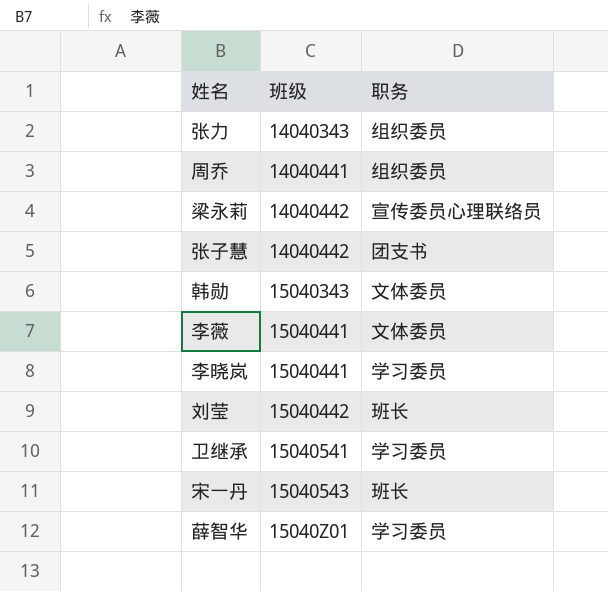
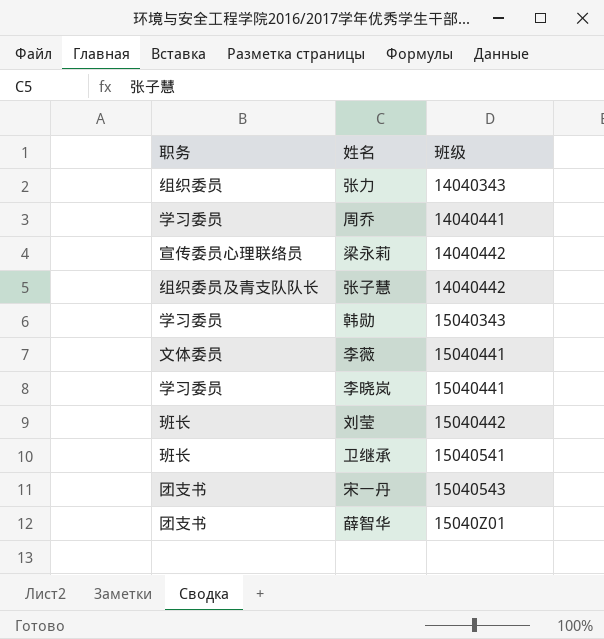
column 职务 | position: 3 -> 1
周乔 | 职务: 组织委员 -> 学习委员
张子慧 | 职务: 团支书 -> 组织委员及青支队队长
韩勋 | 职务: 文体委员 -> 学习委员
卫继承 | 职务: 学习委员 -> 班长
宋一丹 | 职务: 班长 -> 团支书
薛智华 | 职务: 学习委员 -> 团支书

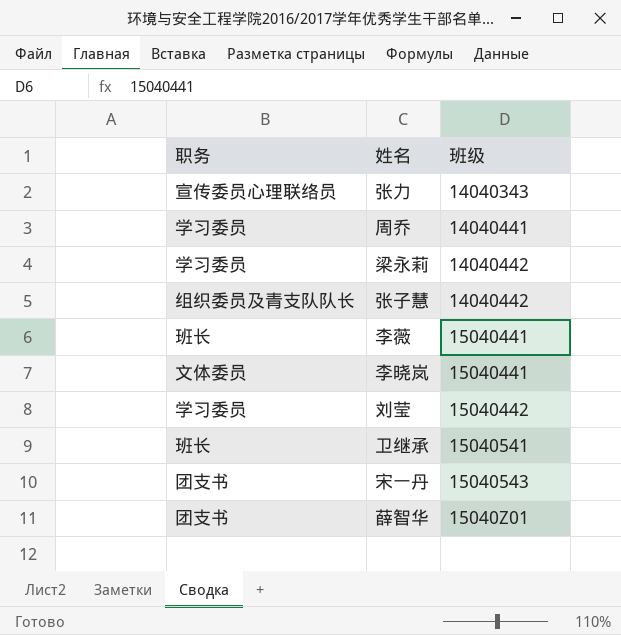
row 韩勋: 学习委员 | 15040343 -> none
张力 | 职务: 组织委员 -> 宣传委员心理联络员
梁永莉 | 职务: 宣传委员心理联络员 -> 学习委员
李薇 | 职务: 文体委员 -> 班长
李晓岚 | 职务: 学习委员 -> 文体委员
刘莹 | 职务: 班长 -> 学习委员

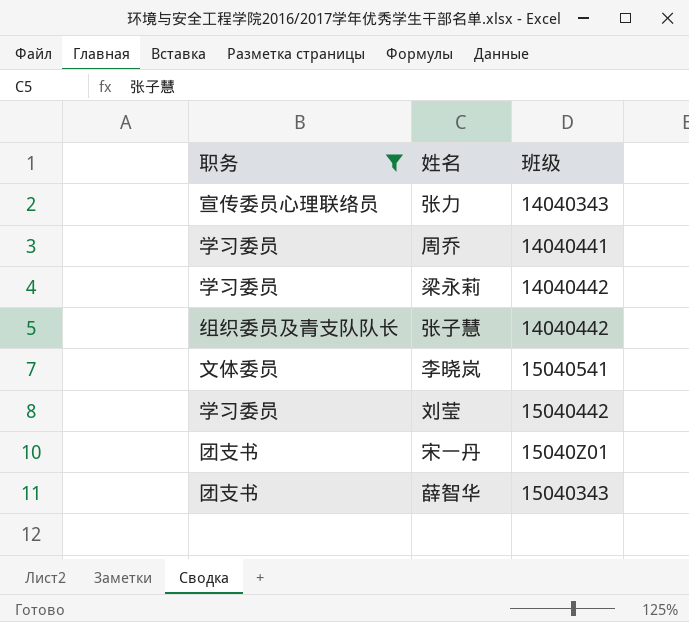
filter: none -> 职务 != 班长
李晓岚 | 班级: 15040441 -> 15040541
宋一丹 | 班级: 15040543 -> 15040Z01
薛智华 | 班级: 15040Z01 -> 15040343

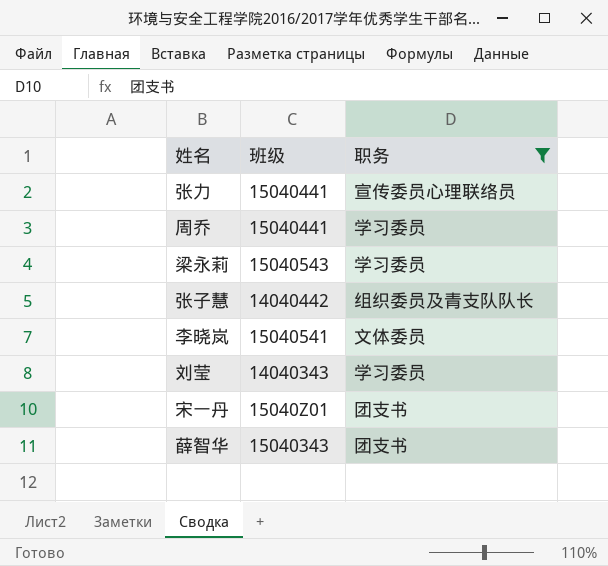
column 职务 | position: 1 -> 3
张力 | 班级: 14040343 -> 15040441
周乔 | 班级: 14040441 -> 15040441
梁永莉 | 班级: 14040442 -> 15040543
刘莹 | 班级: 15040442 -> 14040343

